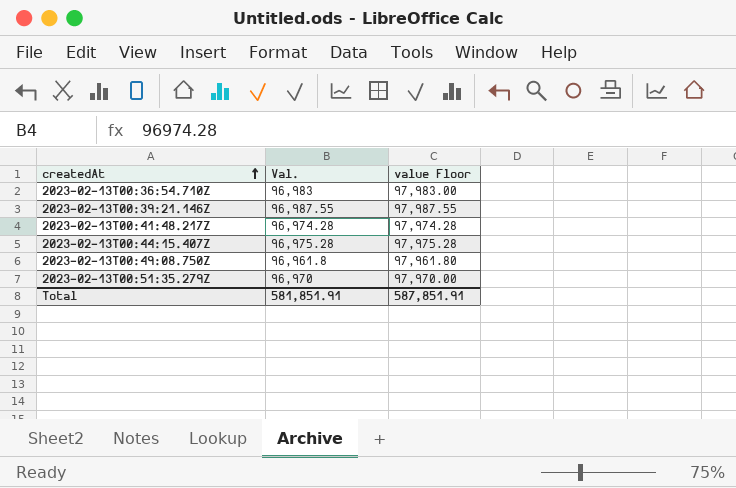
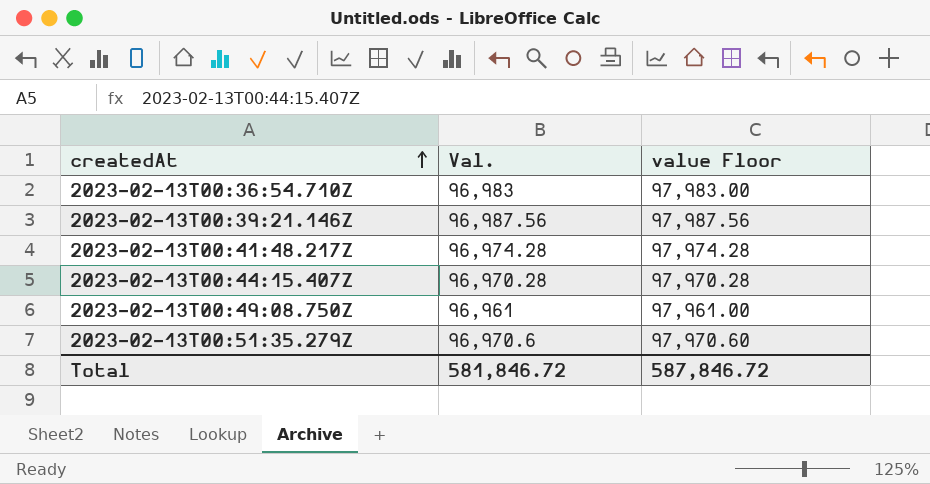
2023-02-13T00:39:21.146Z | Val.: 96,987.55 -> 96,987.56
2023-02-13T00:39:21.146Z | value Floor: 97,987.55 -> 97,987.56
2023-02-13T00:44:15.407Z | Val.: 96,975.28 -> 96,970.28
2023-02-13T00:44:15.407Z | value Floor: 97,975.28 -> 97,970.28
2023-02-13T00:49:08.750Z | Val.: 96,961.8 -> 96,961
2023-02-13T00:49:08.750Z | value Floor: 97,961.80 -> 97,961.00
2023-02-13T00:51:35.279Z | Val.: 96,970 -> 96,970.6
2023-02-13T00:51:35.279Z | value Floor: 97,970.00 -> 97,970.60
Total | Val.: 581,851.91 -> 581,846.72
Total | value Floor: 587,851.91 -> 587,846.72

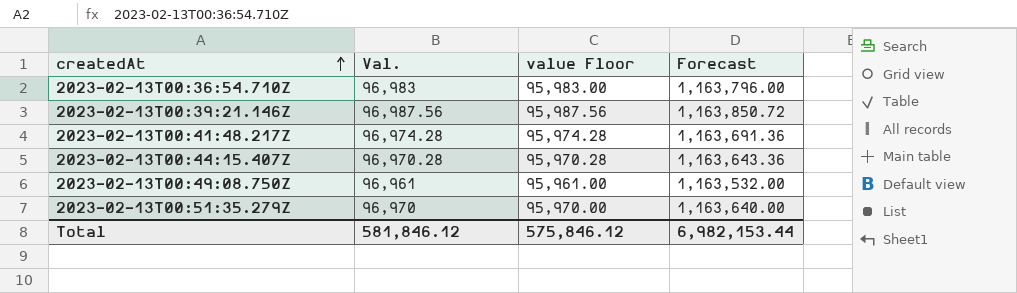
column value Floor | formula: [Val.] + 1000 -> [Val.] - 1000
column Forecast | formula: none -> [Val.] * 12
2023-02-13T00:51:35.279Z | Val.: 96,970.6 -> 96,970
Total | Val.: 581,846.72 -> 581,846.12
Total | value Floor: 587,846.72 -> 575,846.12

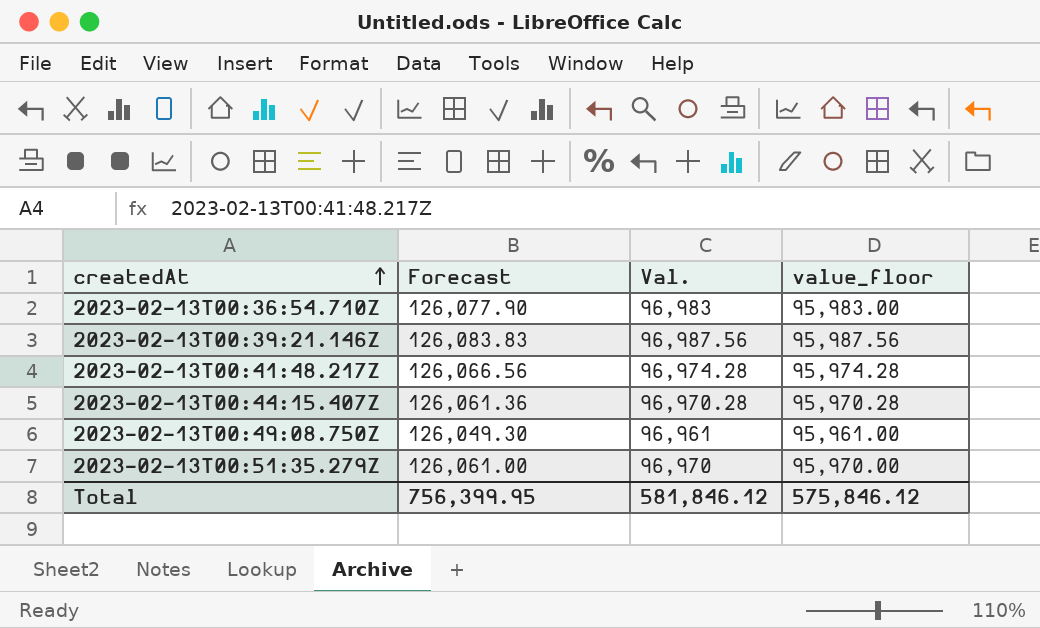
column Forecast | formula: [Val.] * 12 -> [Val.] * 1.3
column Forecast | position: 4 -> 2
column name: value Floor -> value_floor
Total | Forecast: 6,982,153.44 -> 756,399.95

